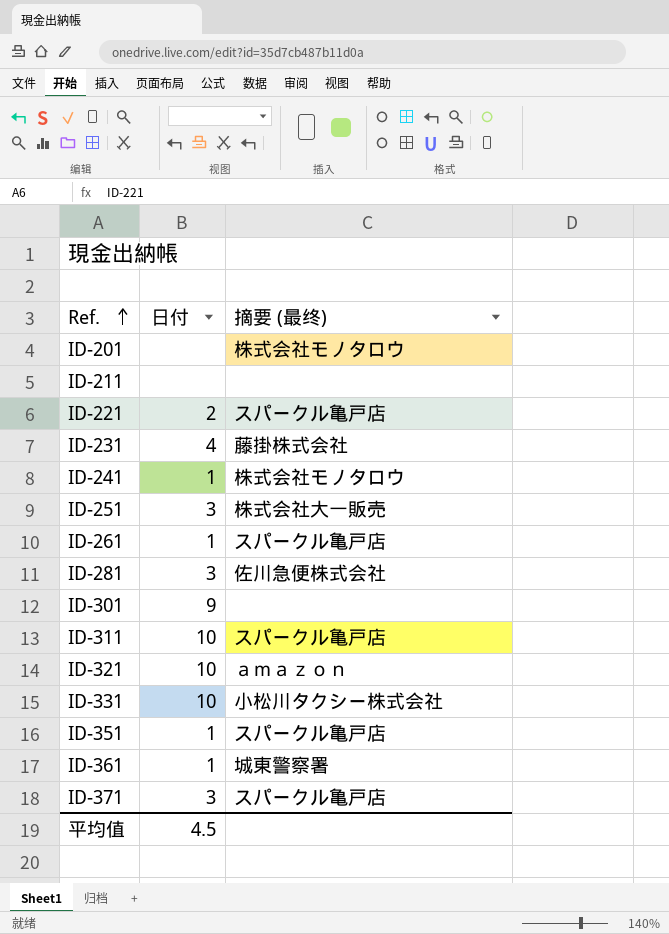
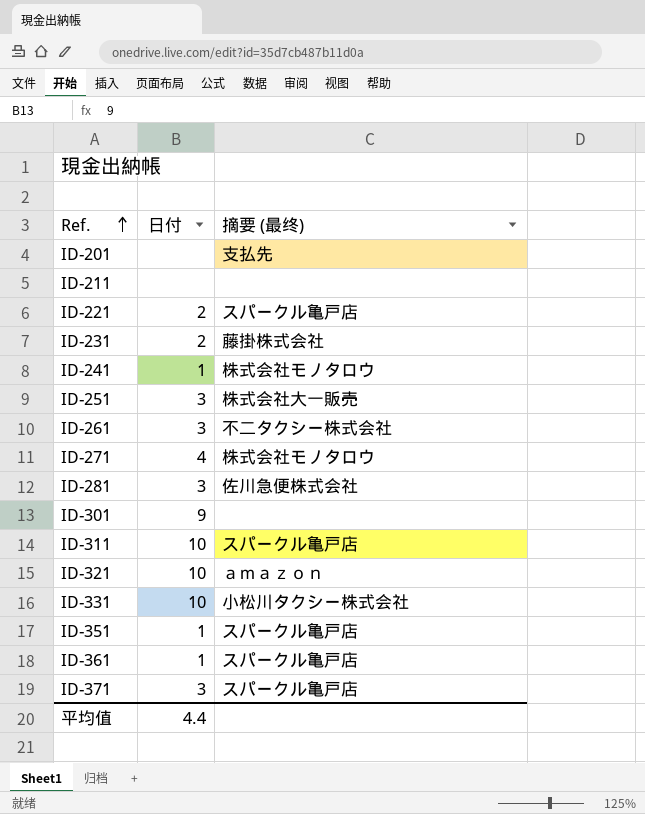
ID-201 | 摘要 (最终): 株式会社モノタロウ -> 支払先
ID-231 | 日付: 4 -> 2
ID-261 | 日付: 1 -> 3
ID-261 | 摘要 (最终): スパークル亀戸店 -> 不二タクシー株式会社
row ID-271: none -> 4 | 株式会社モノタロウ
ID-361 | 摘要 (最终): 城東警察署 -> スパークル亀戸店
平均值 | 日付: 4.5 -> 4.4

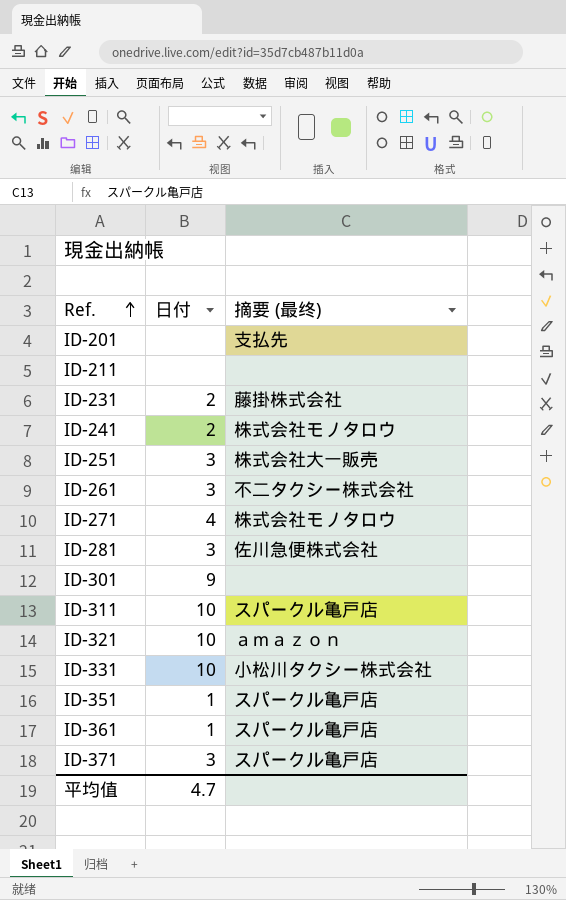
row ID-221: 2 | スパークル亀戸店 -> none
ID-241 | 日付: 1 -> 2
平均值 | 日付: 4.4 -> 4.7

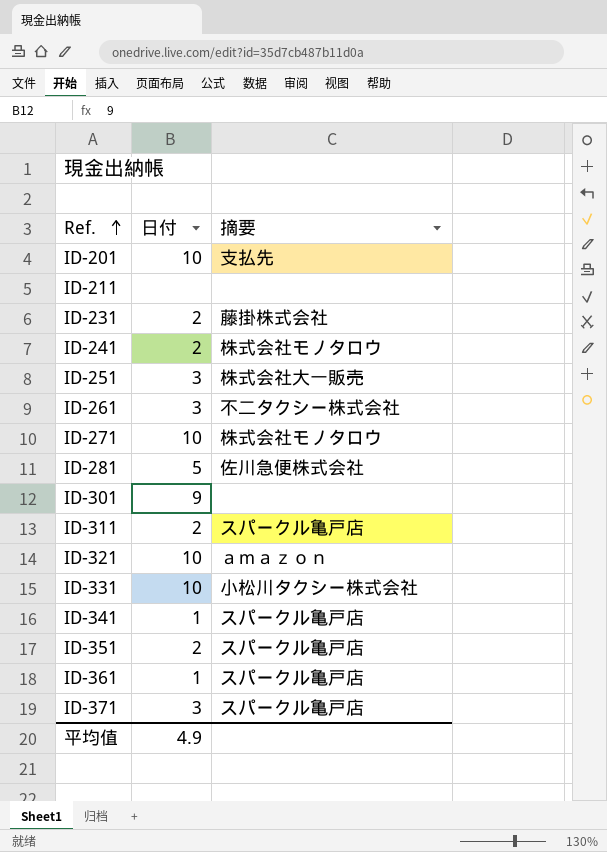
column name: 摘要 (最终) -> 摘要
ID-201 | 日付: none -> 10
ID-271 | 日付: 4 -> 10
ID-281 | 日付: 3 -> 5
ID-311 | 日付: 10 -> 2
row ID-341: none -> 1 | スパークル亀戸店
ID-351 | 日付: 1 -> 2
平均值 | 日付: 4.7 -> 4.9

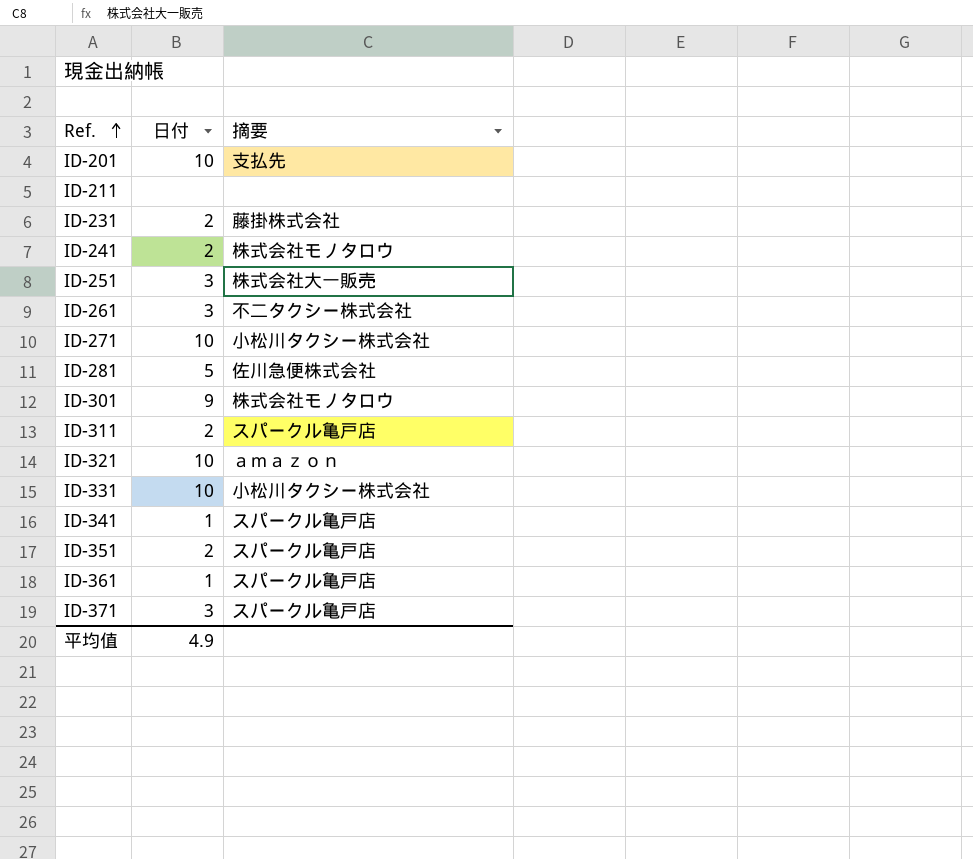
ID-271 | 摘要: 株式会社モノタロウ -> 小松川タクシー株式会社
ID-301 | 摘要: none -> 株式会社モノタロウ

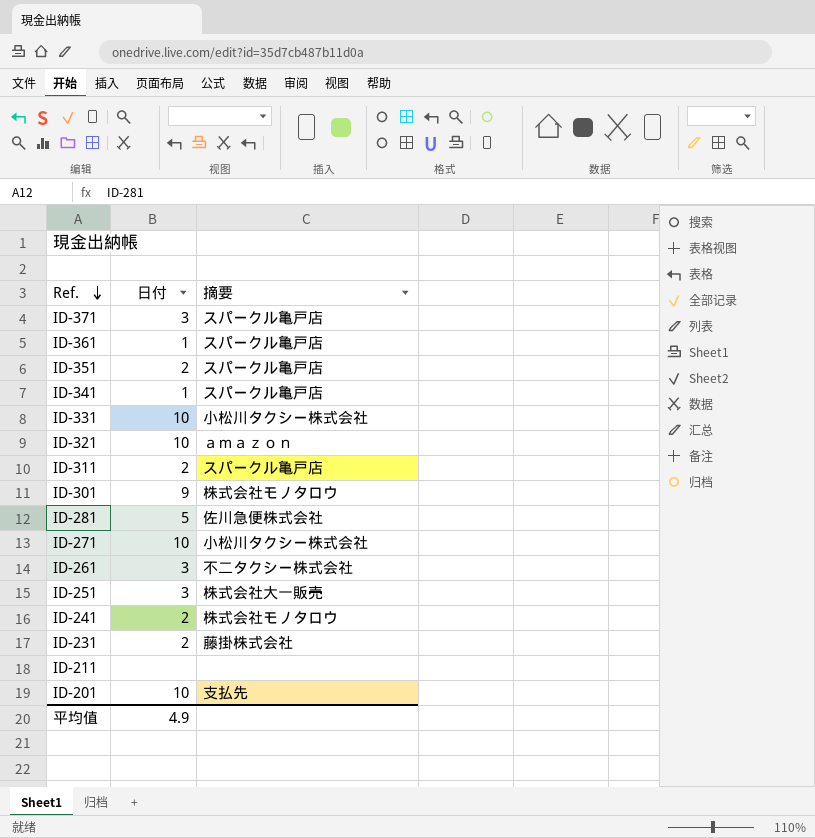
row order: Ref. ascending -> Ref. descending

